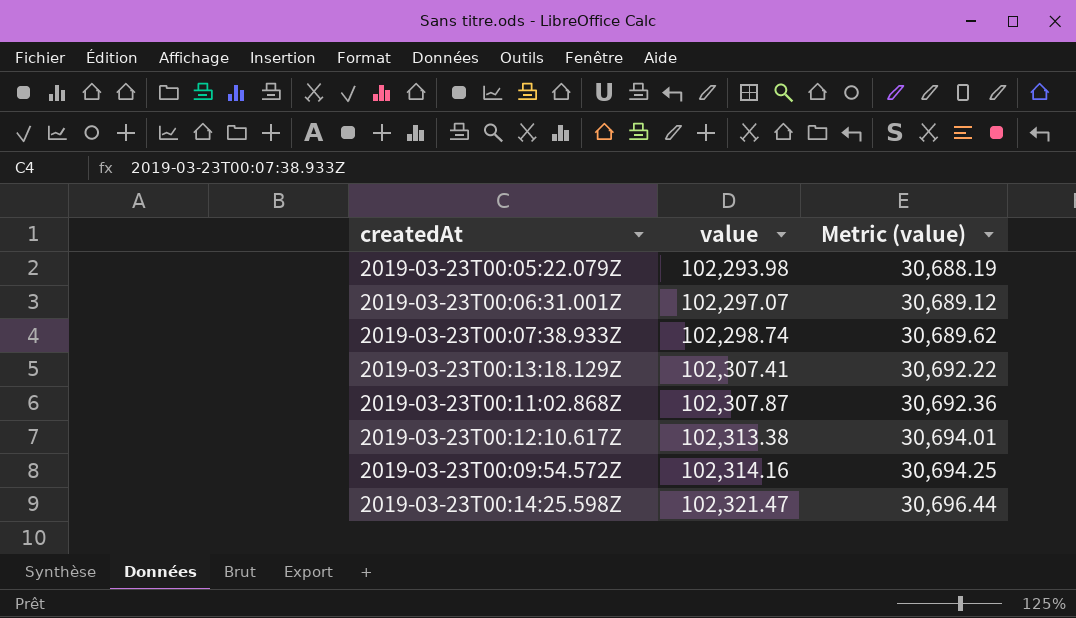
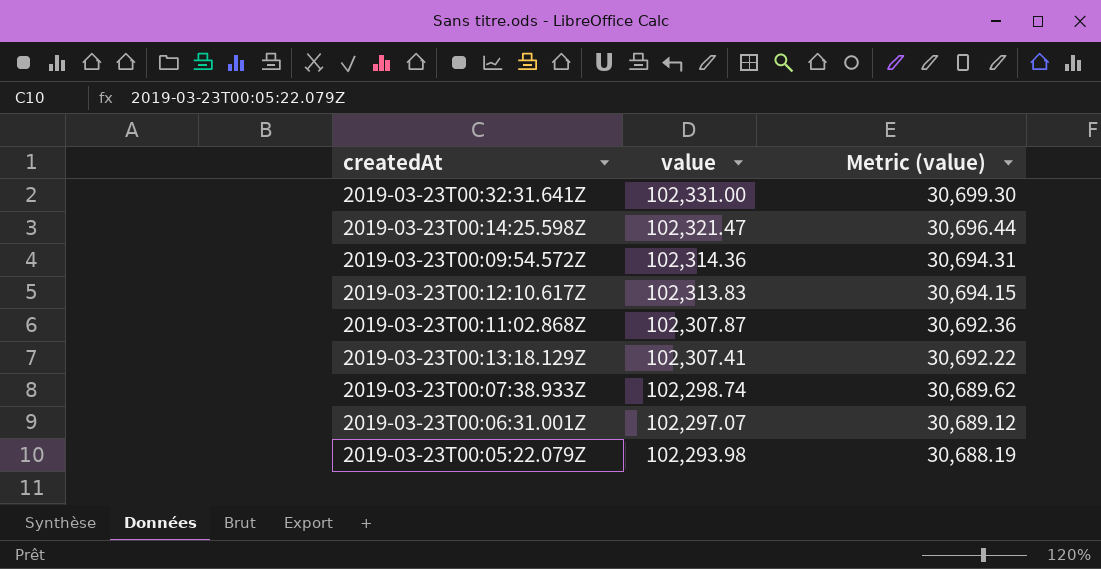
row order: value ascending -> value descending
row 2019-03-23T00:32:31.641Z: none -> 102,331.00 | 30,699.30
2019-03-23T00:09:54.572Z | value: 102,314.16 -> 102,314.36
2019-03-23T00:09:54.572Z | Metric (value): 30,694.25 -> 30,694.31
2019-03-23T00:12:10.617Z | value: 102,313.38 -> 102,313.83
2019-03-23T00:12:10.617Z | Metric (value): 30,694.01 -> 30,694.15

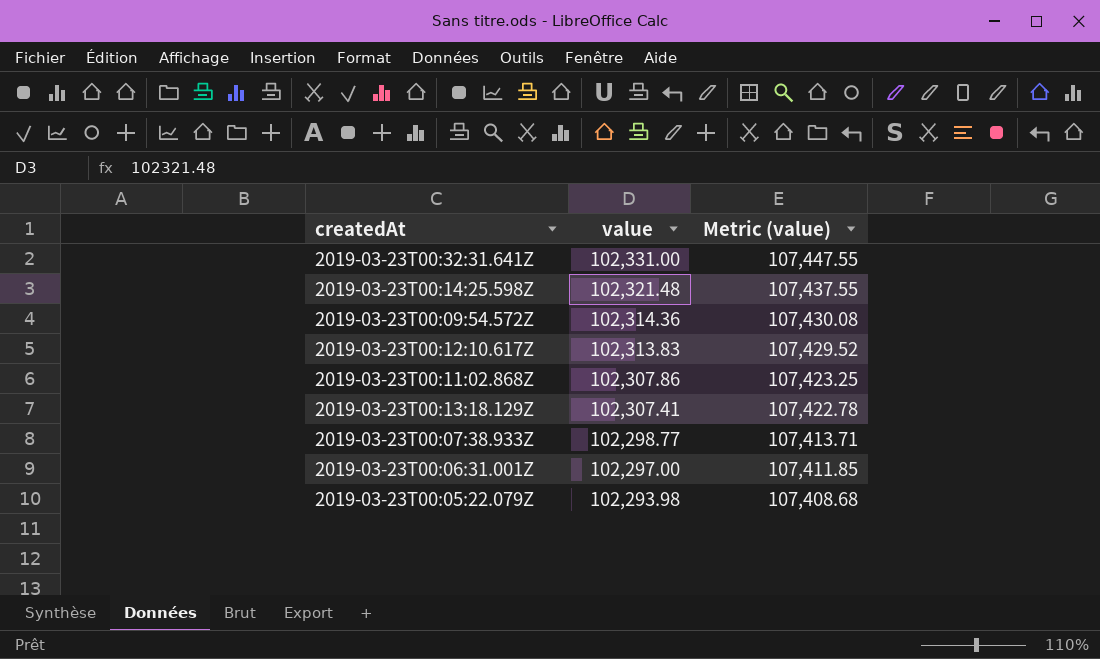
column Metric (value) | formula: [value] * 0.3 -> [value] * 1.05
2019-03-23T00:14:25.598Z | value: 102,321.47 -> 102,321.48
2019-03-23T00:11:02.868Z | value: 102,307.87 -> 102,307.86
2019-03-23T00:07:38.933Z | value: 102,298.74 -> 102,298.77
2019-03-23T00:06:31.001Z | value: 102,297.07 -> 102,297.00

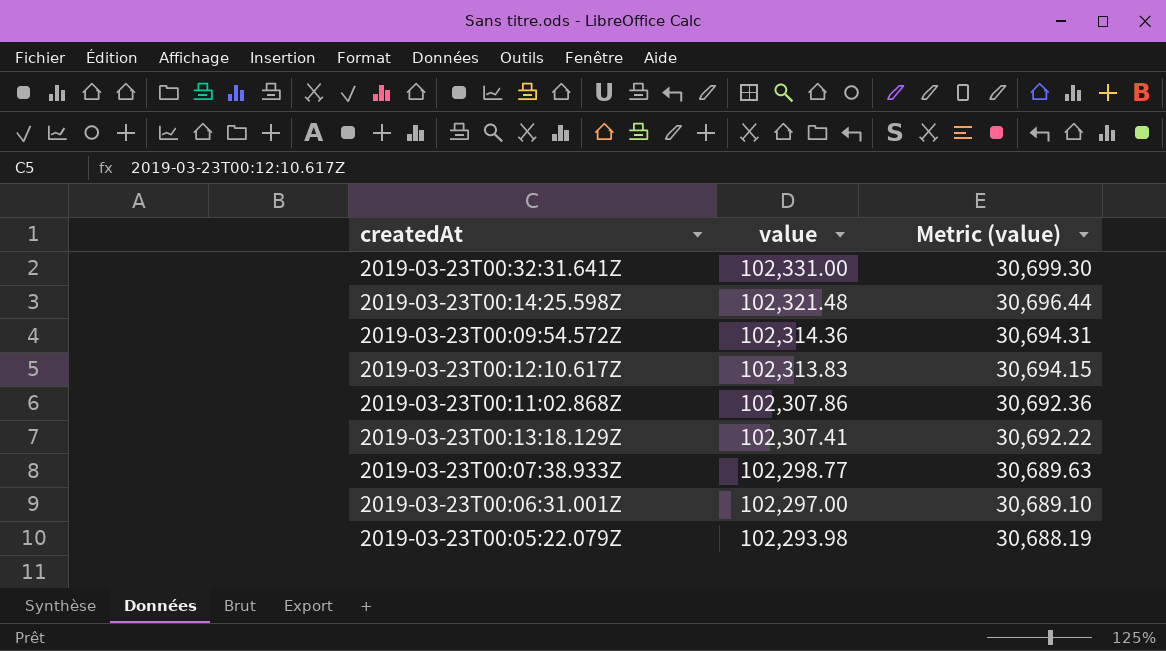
column Metric (value) | formula: [value] * 1.05 -> [value] * 0.3

